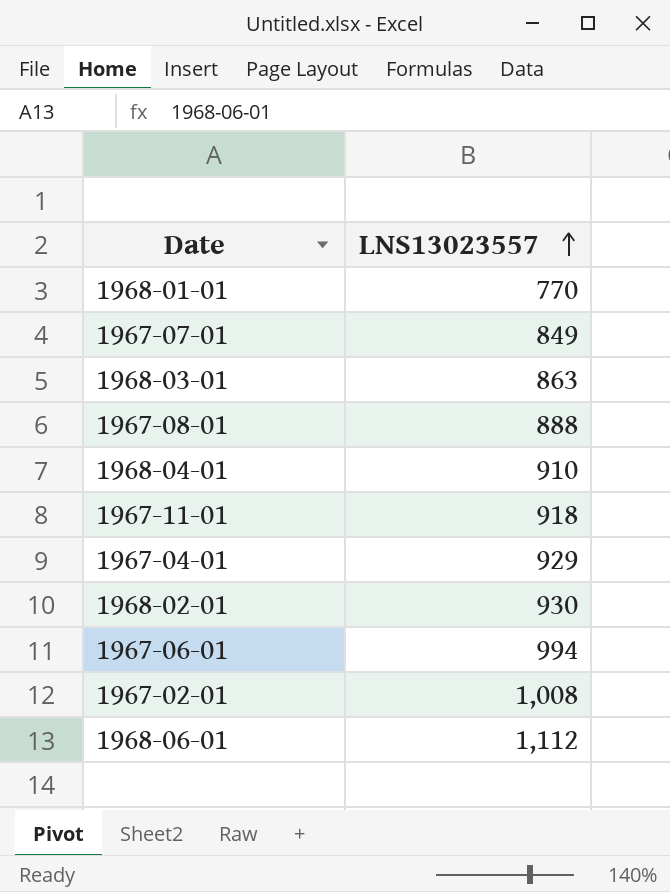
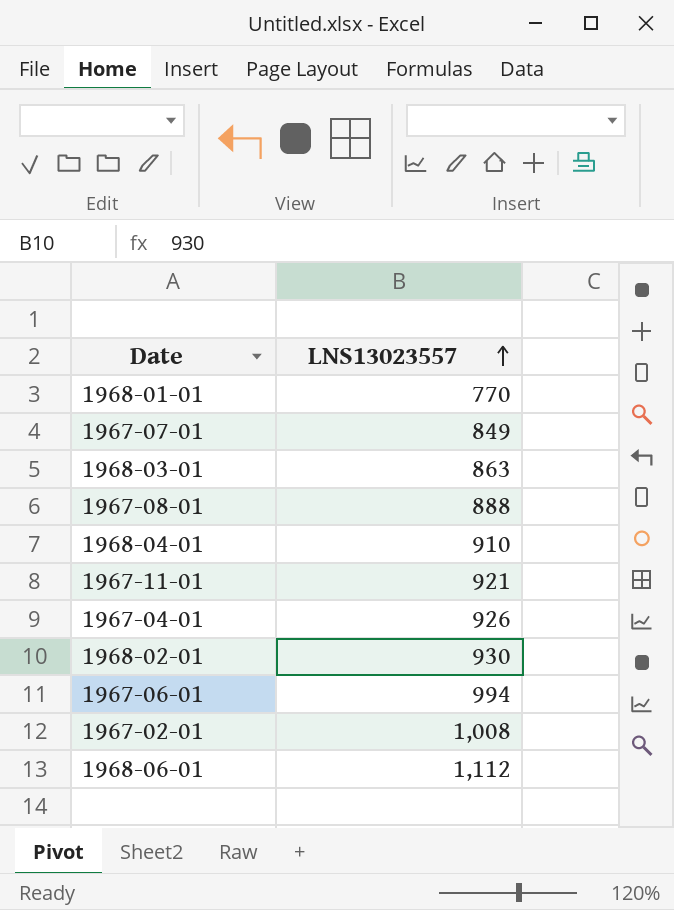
1967-11-01 | LNS13023557: 918 -> 921
1967-04-01 | LNS13023557: 929 -> 926

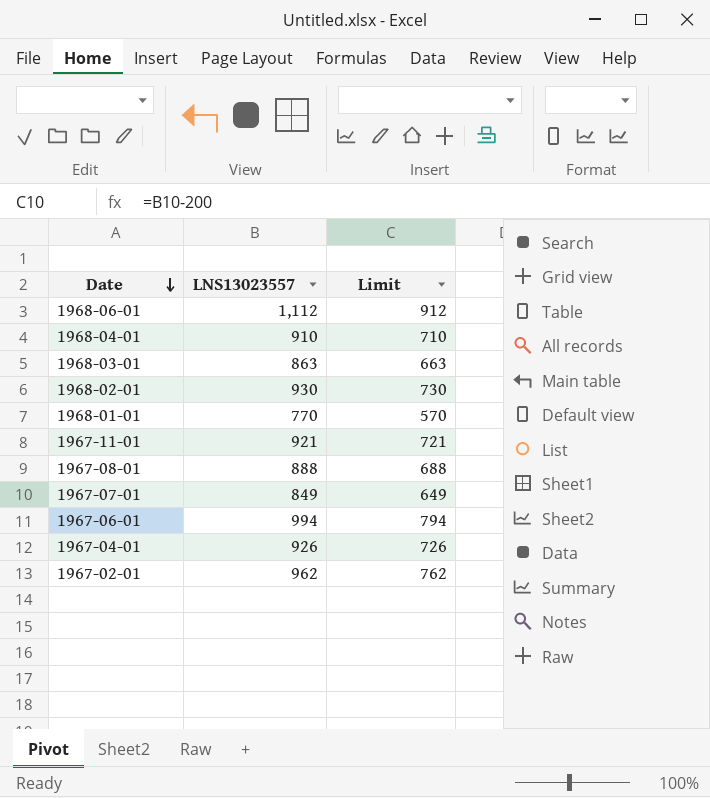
row order: LNS13023557 ascending -> Date descending
column Limit | formula: none -> [LNS13023557] - 200
1967-02-01 | LNS13023557: 1,008 -> 962

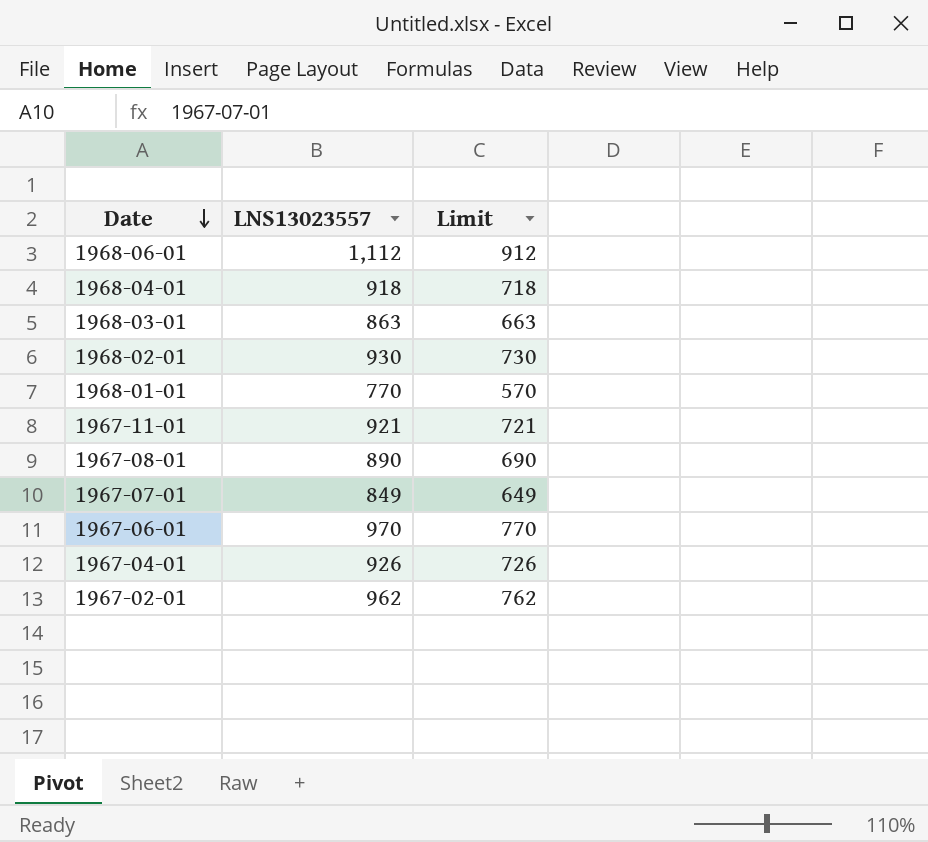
1968-04-01 | LNS13023557: 910 -> 918
1968-04-01 | Limit: 710 -> 718
1967-08-01 | LNS13023557: 888 -> 890
1967-08-01 | Limit: 688 -> 690
1967-06-01 | LNS13023557: 994 -> 970
1967-06-01 | Limit: 794 -> 770

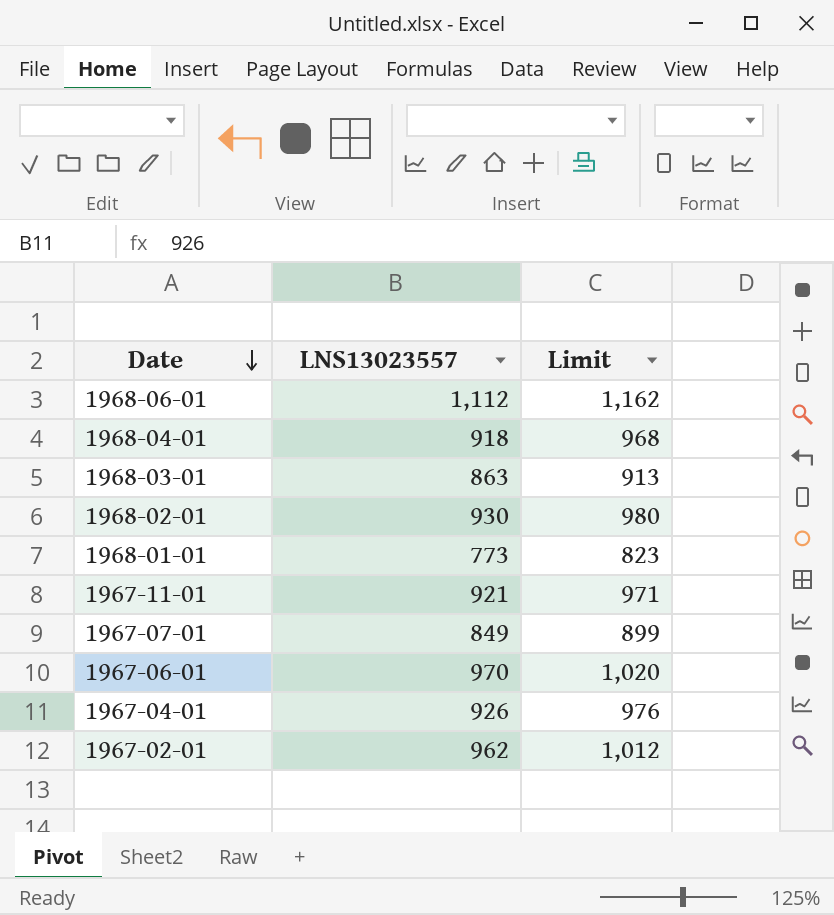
column Limit | formula: [LNS13023557] - 200 -> [LNS13023557] + 50
row 1967-08-01: 890 | 690 -> none
1968-01-01 | LNS13023557: 770 -> 773

